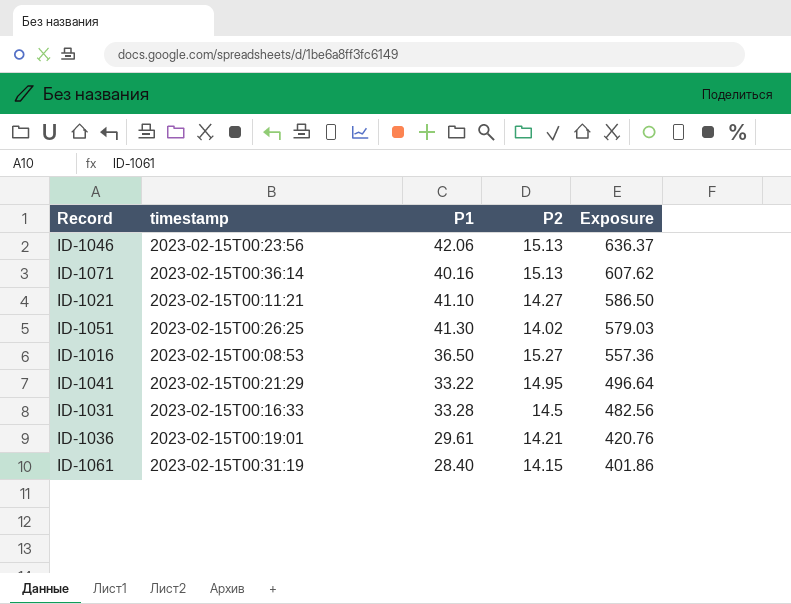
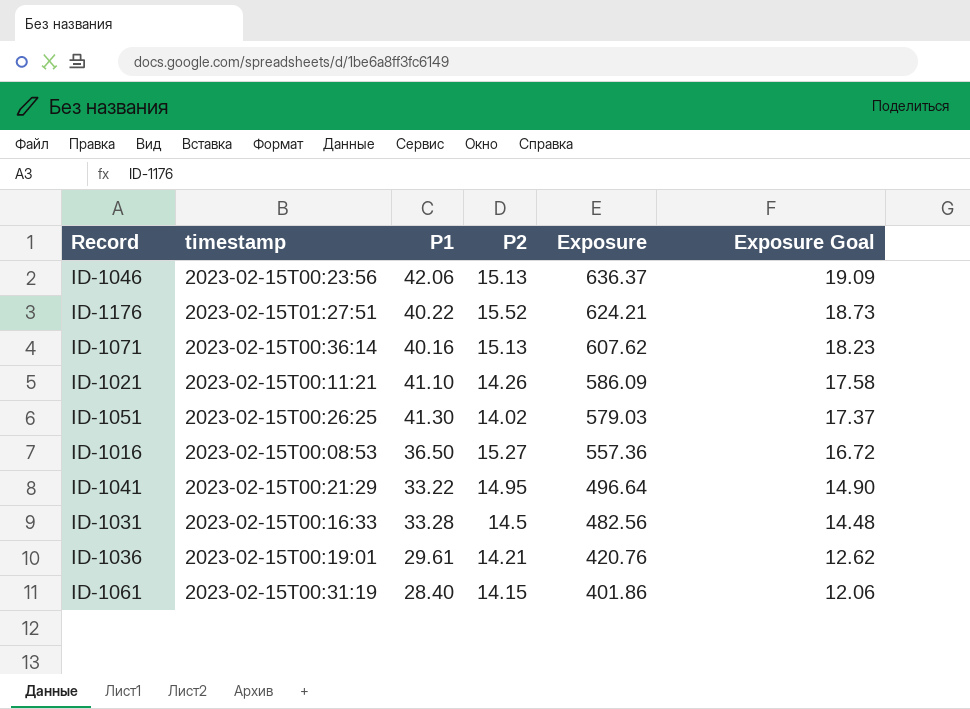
column Exposure Goal | formula: none -> [Exposure] * 0.03
row ID-1176: none -> 2023-02-15T01:27:51 | 40.22 | 15.52 | 624.21 | 18.73
ID-1021 | P2: 14.27 -> 14.26
ID-1021 | Exposure: 586.50 -> 586.09

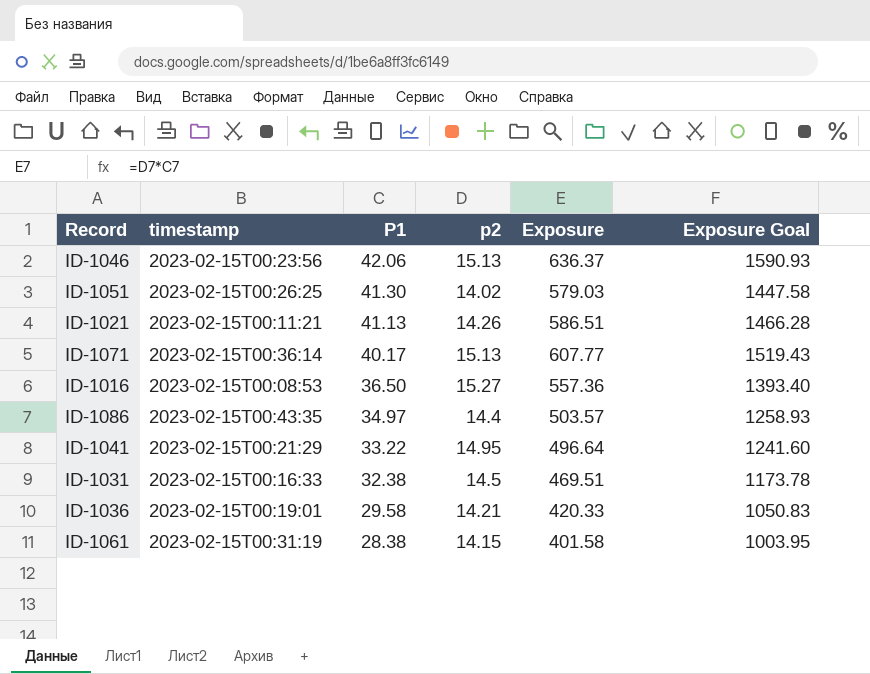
row order: Exposure descending -> P1 descending
column name: P2 -> p2
column Exposure Goal | formula: [Exposure] * 0.03 -> [Exposure] * 2.5
row ID-1176: 2023-02-15T01:27:51 | 40.22 | 15.52 | 624.21 | 18.73 -> none
ID-1021 | P1: 41.10 -> 41.13
ID-1021 | Exposure: 586.09 -> 586.51
ID-1071 | P1: 40.16 -> 40.17
ID-1071 | Exposure: 607.62 -> 607.77
row ID-1086: none -> 2023-02-15T00:43:35 | 34.97 | 14.4 | 503.57 | 1258.93
ID-1031 | P1: 33.28 -> 32.38
ID-1031 | Exposure: 482.56 -> 469.51
ID-1036 | P1: 29.61 -> 29.58
ID-1036 | Exposure: 420.76 -> 420.33
ID-1061 | P1: 28.40 -> 28.38
ID-1061 | Exposure: 401.86 -> 401.58

